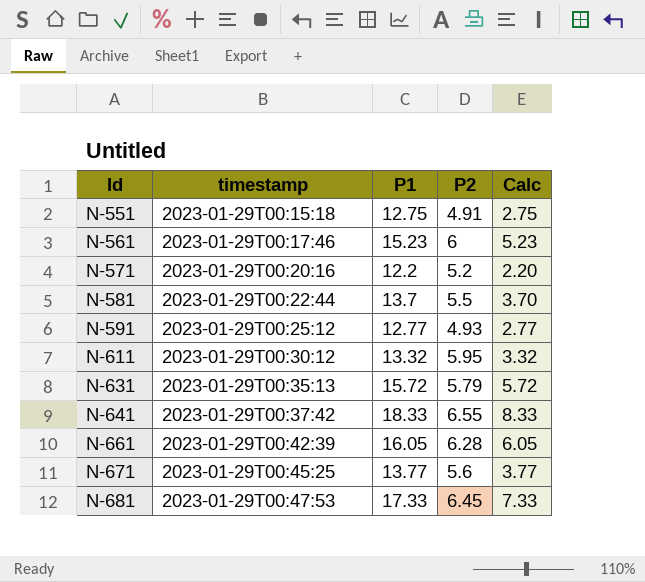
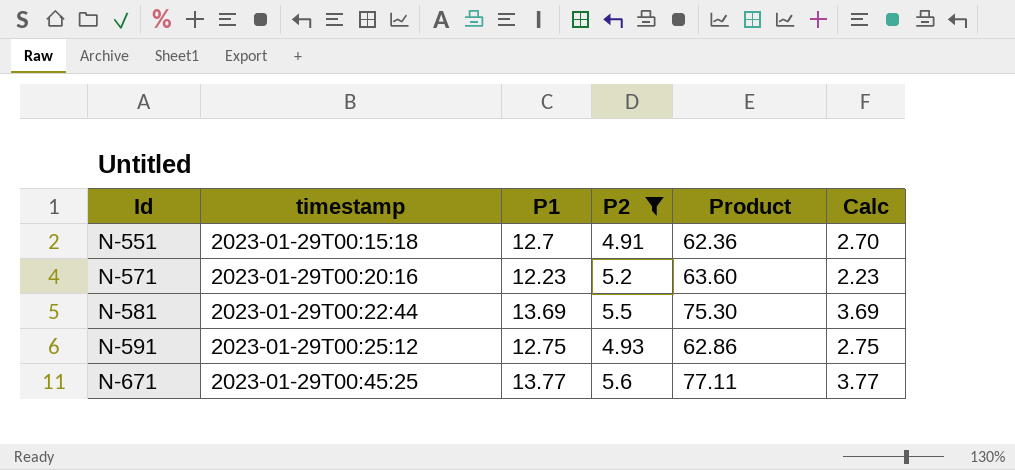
filter: none -> P2 <= 5.6
column Product | formula: none -> [P1] * [P2]
N-551 | P1: 12.75 -> 12.7
N-551 | Calc: 2.75 -> 2.70
N-571 | P1: 12.2 -> 12.23
N-571 | Calc: 2.20 -> 2.23
N-581 | P1: 13.7 -> 13.69
N-581 | Calc: 3.70 -> 3.69
N-591 | P1: 12.77 -> 12.75
N-591 | Calc: 2.77 -> 2.75

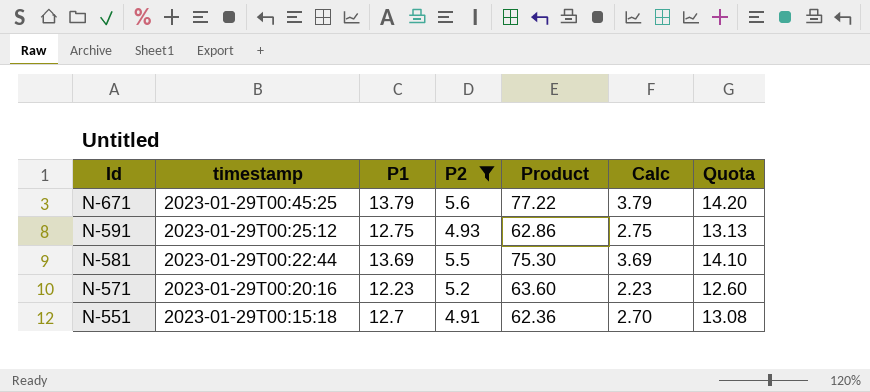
row order: Id ascending -> Id descending
column Quota | formula: none -> [P1] * 1.03
N-671 | P1: 13.77 -> 13.79
N-671 | Product: 77.11 -> 77.22
N-671 | Calc: 3.77 -> 3.79

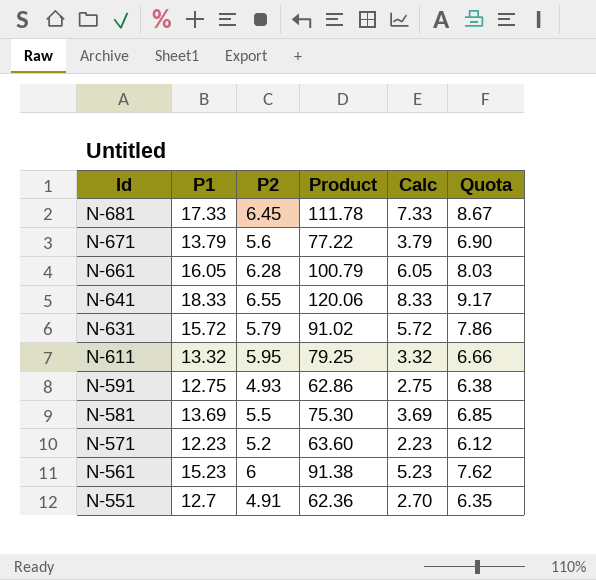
filter: P2 <= 5.6 -> none
column timestamp | position: 2 -> none
column Quota | formula: [P1] * 1.03 -> [P1] * 0.5

